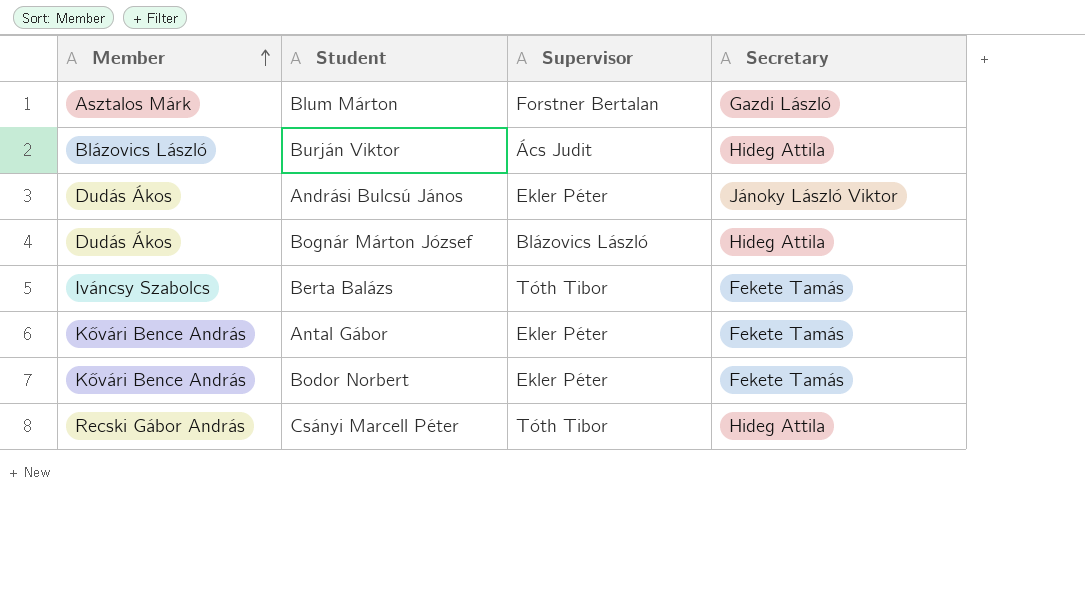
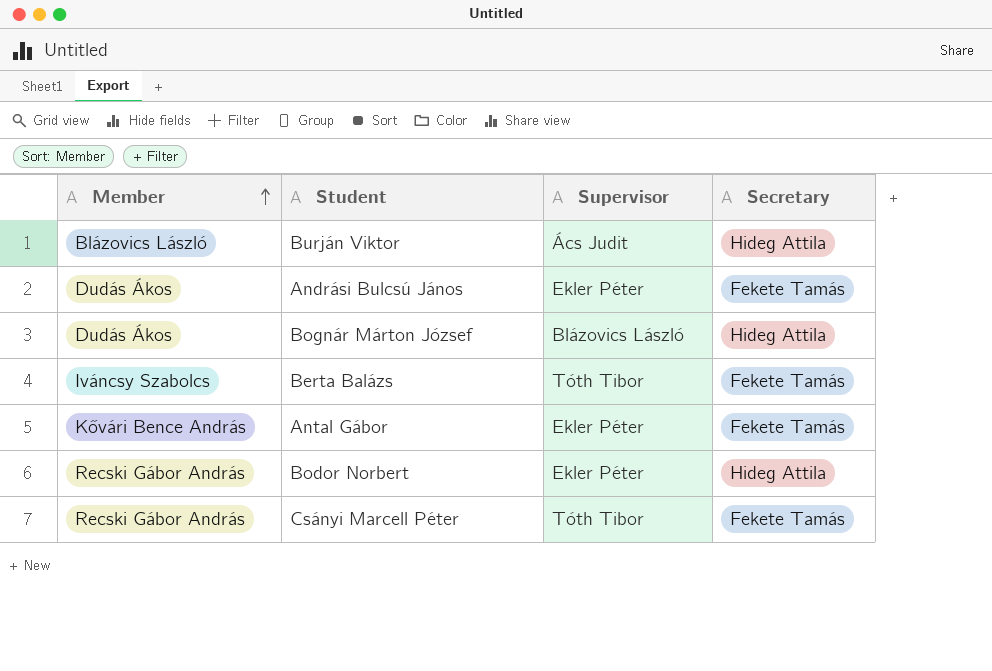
row Blum Márton: Asztalos Márk | Forstner Bertalan | Gazdi László -> none
Andrási Bulcsú János | Secretary: Jánoky László Viktor -> Fekete Tamás
Bodor Norbert | Member: Kővári Bence András -> Recski Gábor András
Bodor Norbert | Secretary: Fekete Tamás -> Hideg Attila
Csányi Marcell Péter | Secretary: Hideg Attila -> Fekete Tamás

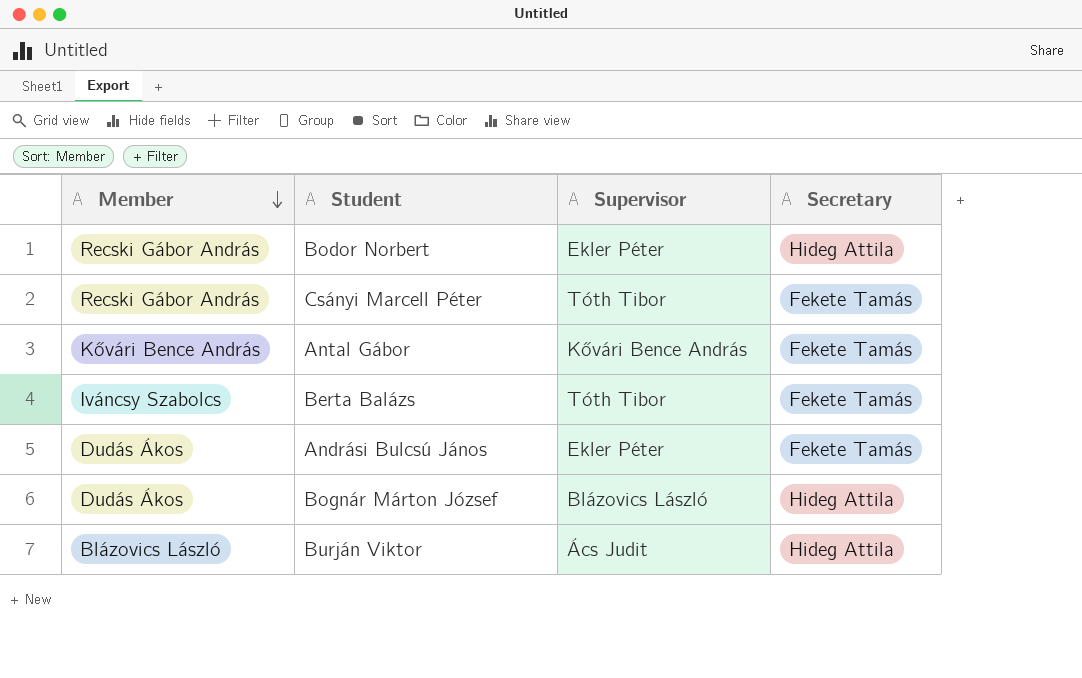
row order: Member ascending -> Member descending
Antal Gábor | Supervisor: Ekler Péter -> Kővári Bence András

